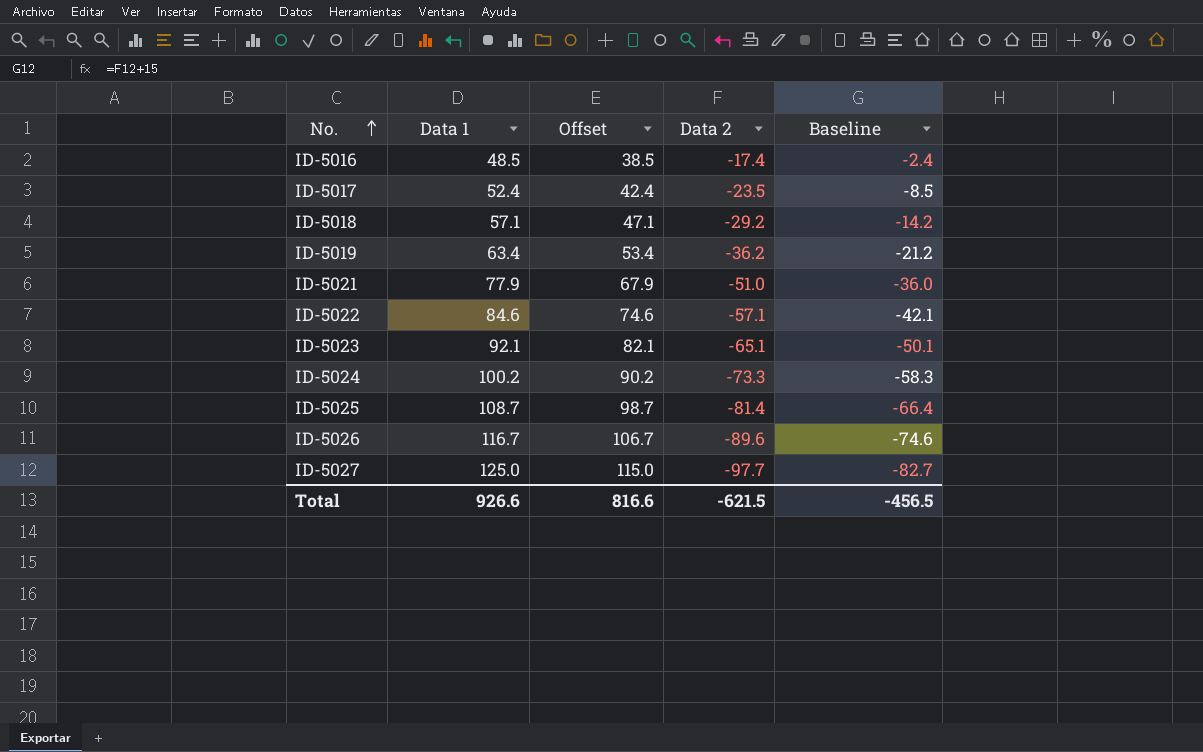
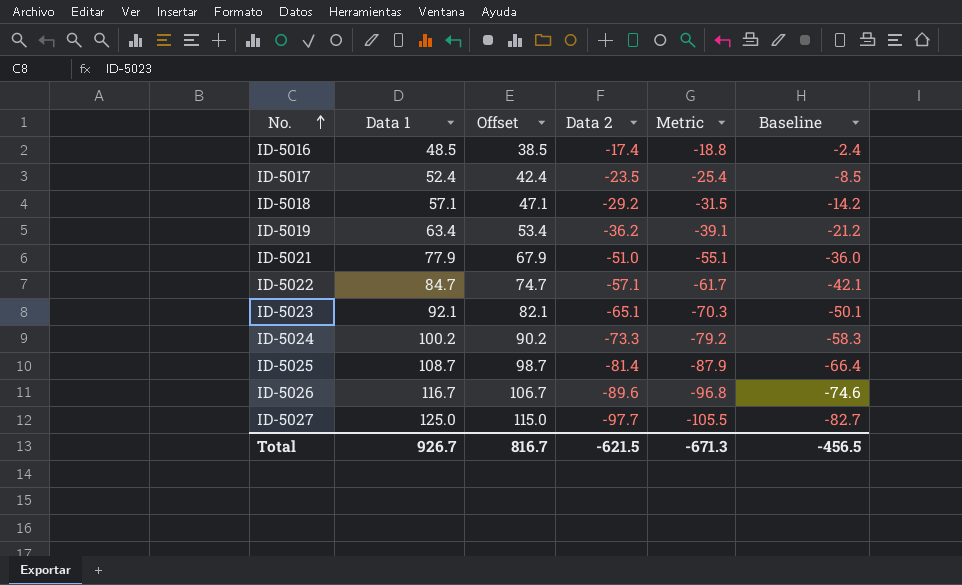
column Metric | formula: none -> [Data 2] * 1.08
ID-5022 | Data 1: 84.6 -> 84.7
ID-5022 | Offset: 74.6 -> 74.7
Total | Data 1: 926.6 -> 926.7
Total | Offset: 816.6 -> 816.7

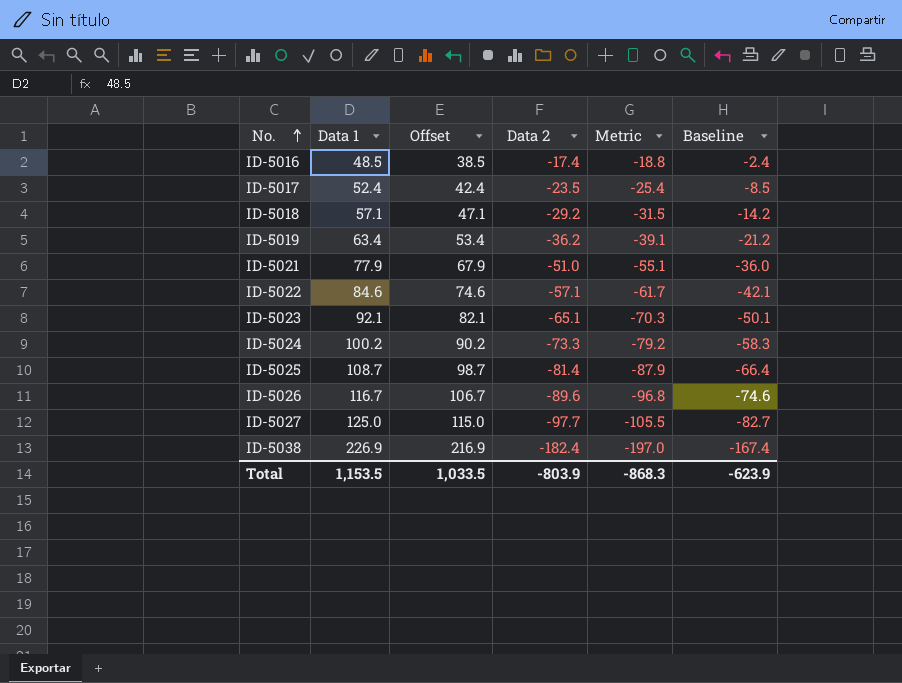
ID-5022 | Data 1: 84.7 -> 84.6
ID-5022 | Offset: 74.7 -> 74.6
row ID-5038: none -> 226.9 | 216.9 | -182.4 | -197.0 | -167.4
Total | Data 1: 926.7 -> 1,153.5
Total | Offset: 816.7 -> 1,033.5
Total | Data 2: -621.5 -> -803.9
Total | Metric: -671.3 -> -868.3
Total | Baseline: -456.5 -> -623.9

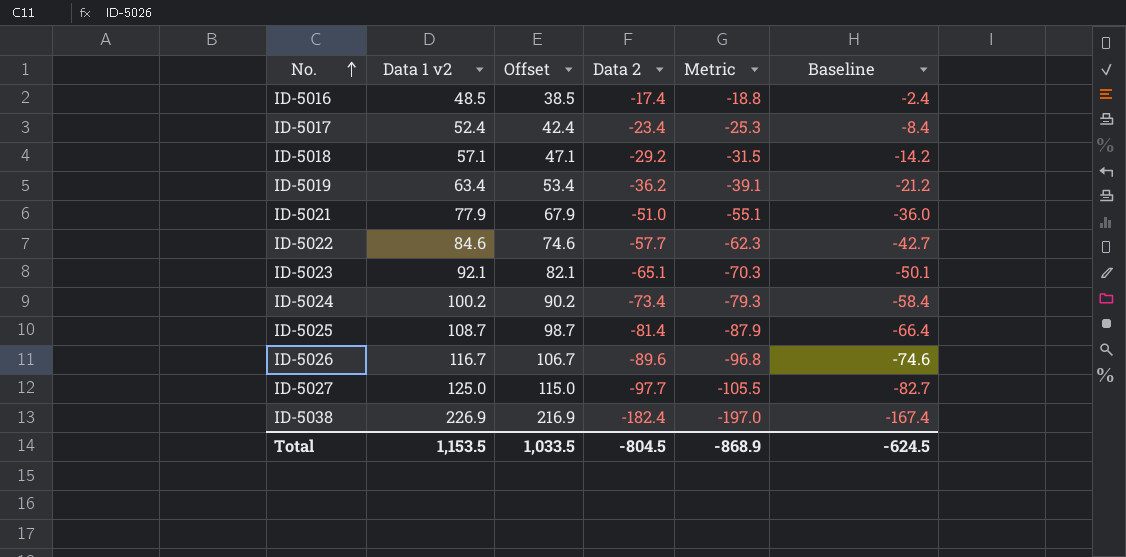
column name: Data 1 -> Data 1 v2
ID-5017 | Data 2: -23.5 -> -23.4
ID-5017 | Metric: -25.4 -> -25.3
ID-5017 | Baseline: -8.5 -> -8.4
ID-5022 | Data 2: -57.1 -> -57.7
ID-5022 | Metric: -61.7 -> -62.3
ID-5022 | Baseline: -42.1 -> -42.7
ID-5024 | Data 2: -73.3 -> -73.4
ID-5024 | Metric: -79.2 -> -79.3
ID-5024 | Baseline: -58.3 -> -58.4
Total | Data 2: -803.9 -> -804.5
Total | Metric: -868.3 -> -868.9
Total | Baseline: -623.9 -> -624.5

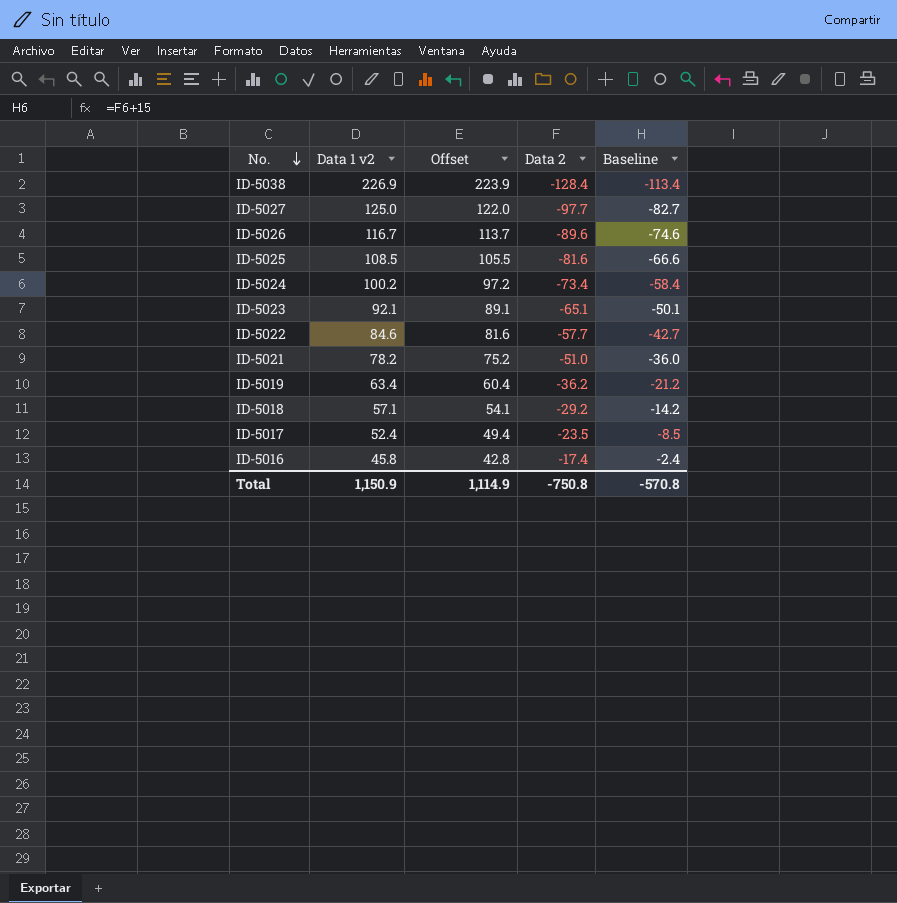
row order: No. ascending -> No. descending
column Metric | formula: [Data 2] * 1.08 -> none
column Offset | formula: [Data 1 v2] - 10 -> [Data 1 v2] - 3
ID-5038 | Data 2: -182.4 -> -128.4
ID-5038 | Baseline: -167.4 -> -113.4
ID-5025 | Data 1 v2: 108.7 -> 108.5
ID-5025 | Data 2: -81.4 -> -81.6
ID-5025 | Baseline: -66.4 -> -66.6
ID-5021 | Data 1 v2: 77.9 -> 78.2
ID-5017 | Data 2: -23.4 -> -23.5
ID-5017 | Baseline: -8.4 -> -8.5
ID-5016 | Data 1 v2: 48.5 -> 45.8
Total | Data 1 v2: 1,153.5 -> 1,150.9
Total | Offset: 1,033.5 -> 1,114.9
Total | Data 2: -804.5 -> -750.8
Total | Baseline: -624.5 -> -570.8

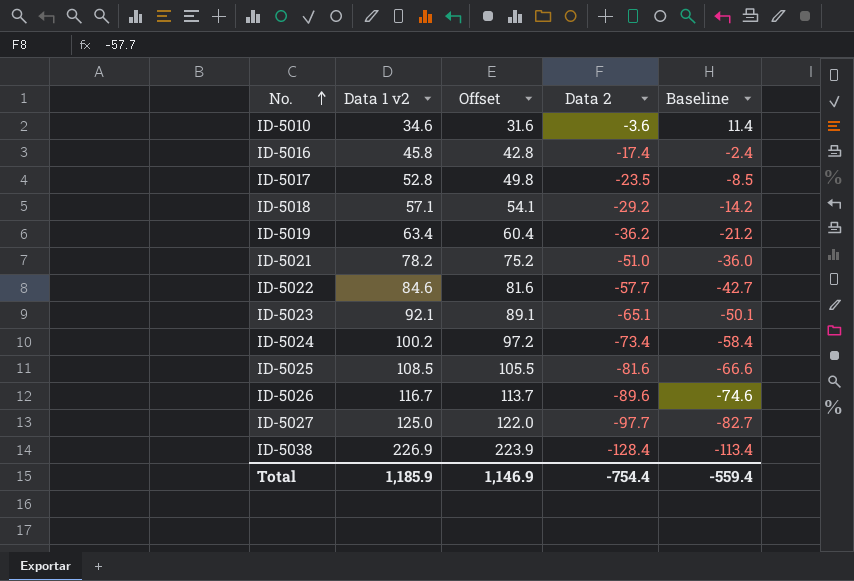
row order: No. descending -> No. ascending
row ID-5010: none -> 34.6 | 31.6 | -3.6 | 11.4
ID-5017 | Data 1 v2: 52.4 -> 52.8
ID-5017 | Offset: 49.4 -> 49.8
Total | Data 1 v2: 1,150.9 -> 1,185.9
Total | Offset: 1,114.9 -> 1,146.9
Total | Data 2: -750.8 -> -754.4
Total | Baseline: -570.8 -> -559.4

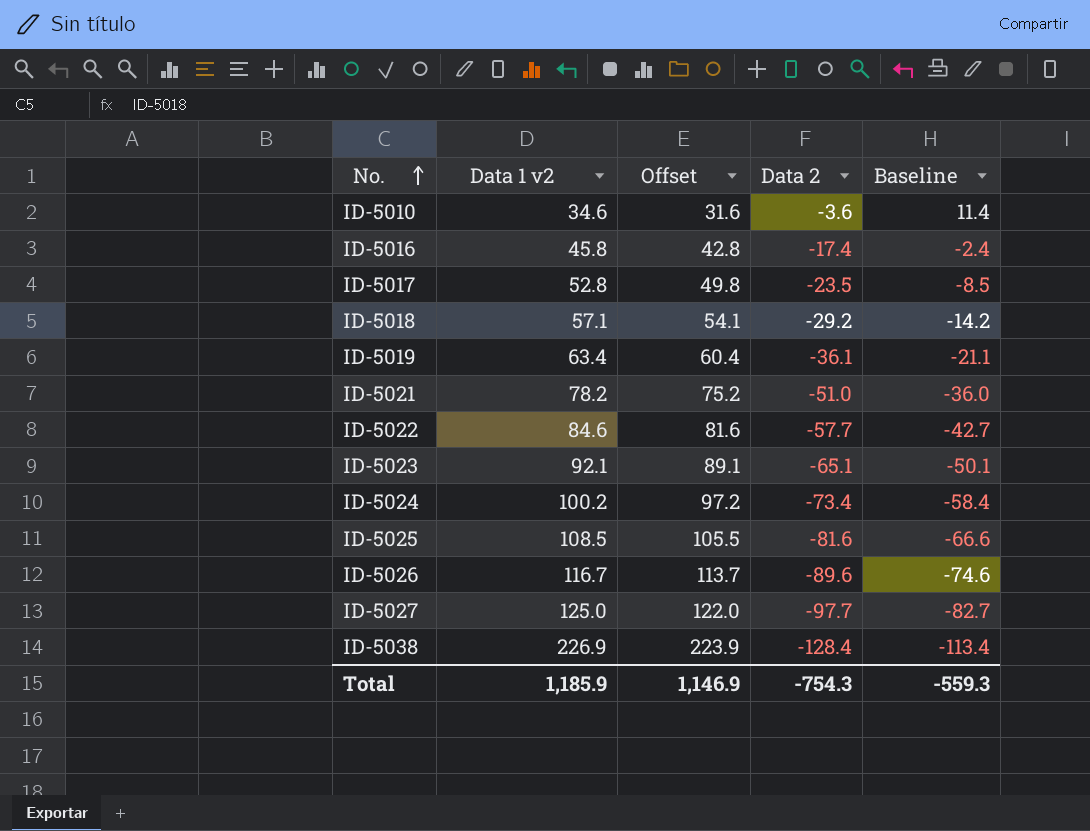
ID-5019 | Data 2: -36.2 -> -36.1
ID-5019 | Baseline: -21.2 -> -21.1
Total | Data 2: -754.4 -> -754.3
Total | Baseline: -559.4 -> -559.3

